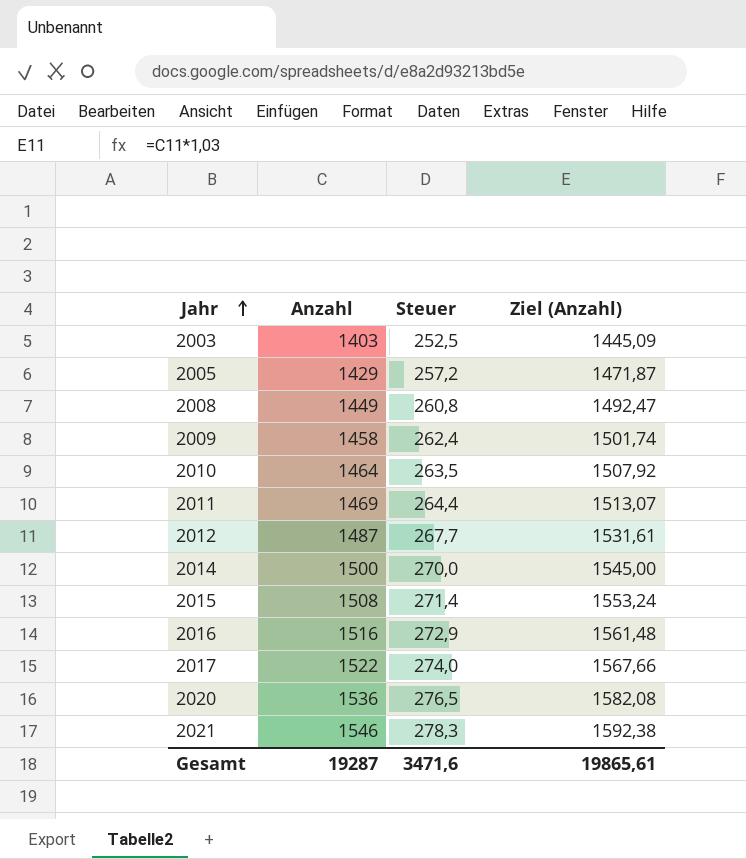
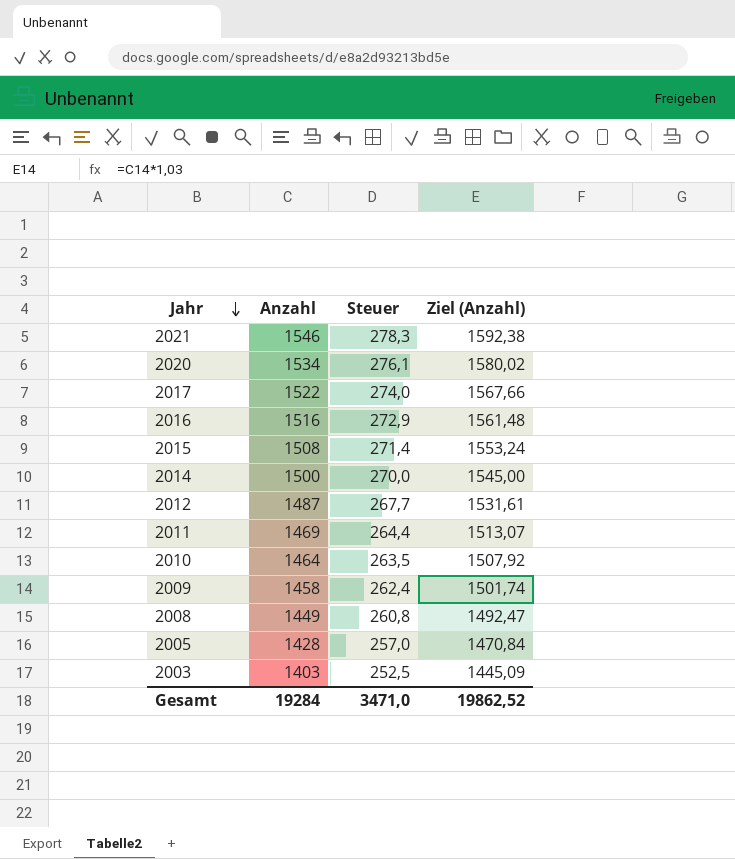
row order: Jahr ascending -> Jahr descending
2020 | Anzahl: 1536 -> 1534
2020 | Steuer: 276,5 -> 276,1
2020 | Ziel (Anzahl): 1582,08 -> 1580,02
2005 | Anzahl: 1429 -> 1428
2005 | Steuer: 257,2 -> 257,0
2005 | Ziel (Anzahl): 1471,87 -> 1470,84
Gesamt | Anzahl: 19287 -> 19284
Gesamt | Steuer: 3471,6 -> 3471,0
Gesamt | Ziel (Anzahl): 19865,61 -> 19862,52

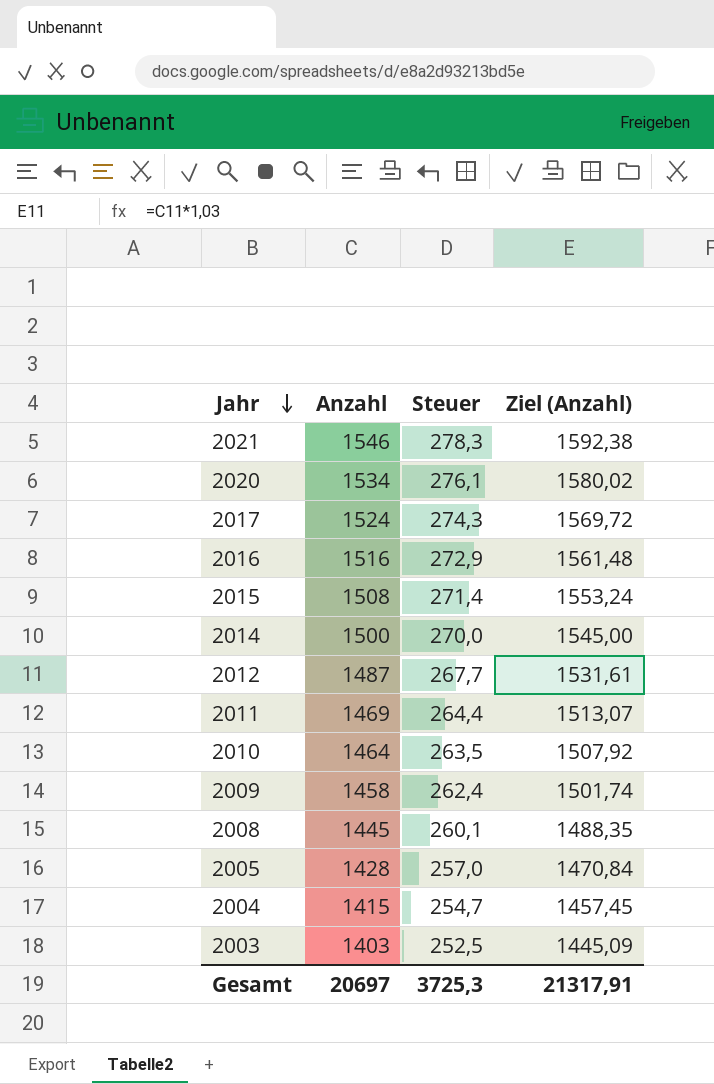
2017 | Anzahl: 1522 -> 1524
2017 | Steuer: 274,0 -> 274,3
2017 | Ziel (Anzahl): 1567,66 -> 1569,72
2008 | Anzahl: 1449 -> 1445
2008 | Steuer: 260,8 -> 260,1
2008 | Ziel (Anzahl): 1492,47 -> 1488,35
row 2004: none -> 1415 | 254,7 | 1457,45
Gesamt | Anzahl: 19284 -> 20697
Gesamt | Steuer: 3471,0 -> 3725,3
Gesamt | Ziel (Anzahl): 19862,52 -> 21317,91

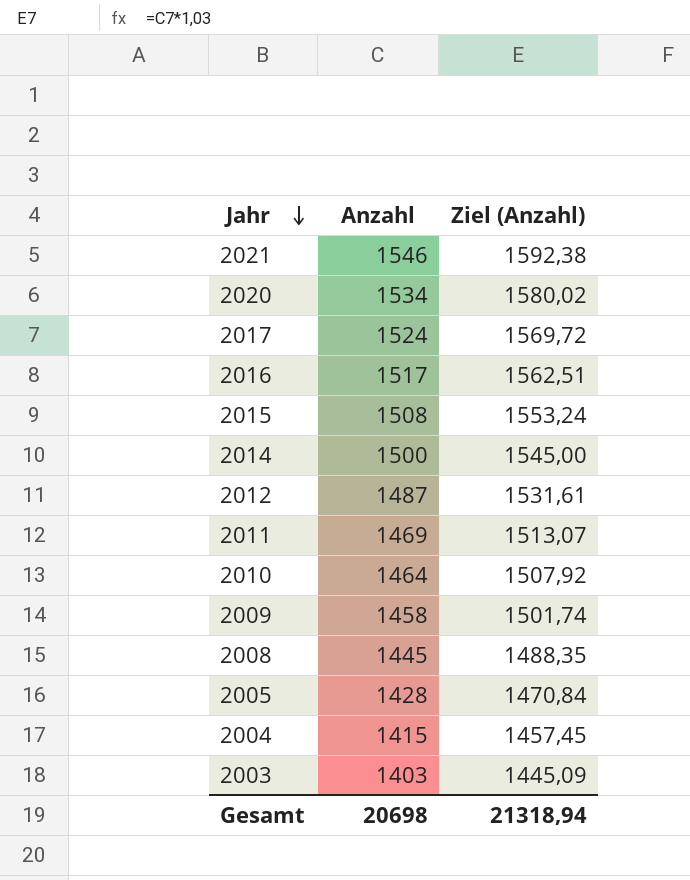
column Steuer | formula: [Anzahl] * 0,18 -> none
2016 | Anzahl: 1516 -> 1517
2016 | Ziel (Anzahl): 1561,48 -> 1562,51
Gesamt | Anzahl: 20697 -> 20698
Gesamt | Ziel (Anzahl): 21317,91 -> 21318,94

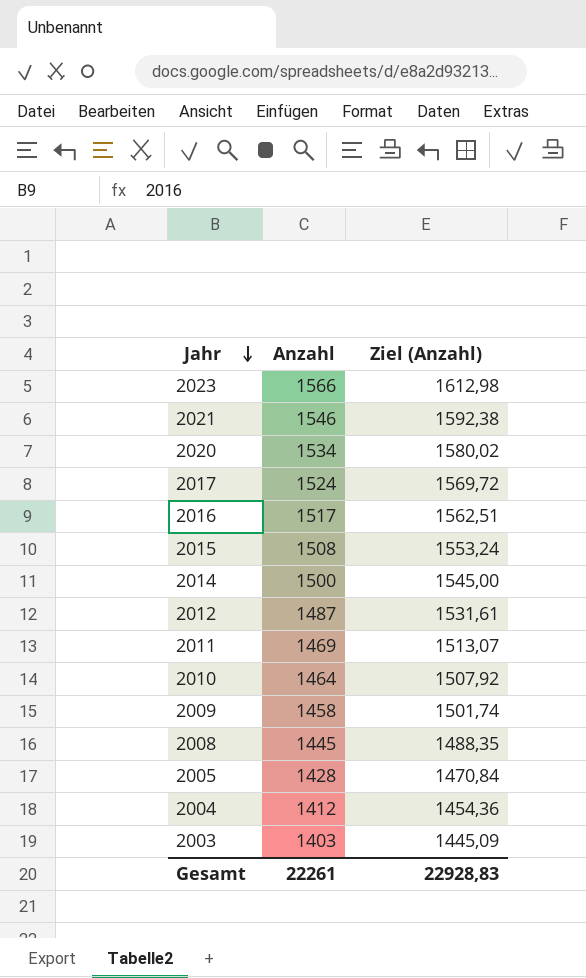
row 2023: none -> 1566 | 1612,98
2004 | Anzahl: 1415 -> 1412
2004 | Ziel (Anzahl): 1457,45 -> 1454,36
Gesamt | Anzahl: 20698 -> 22261
Gesamt | Ziel (Anzahl): 21318,94 -> 22928,83

